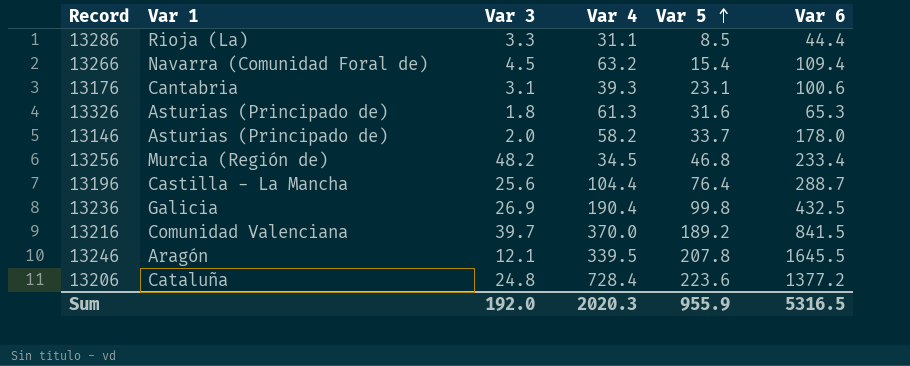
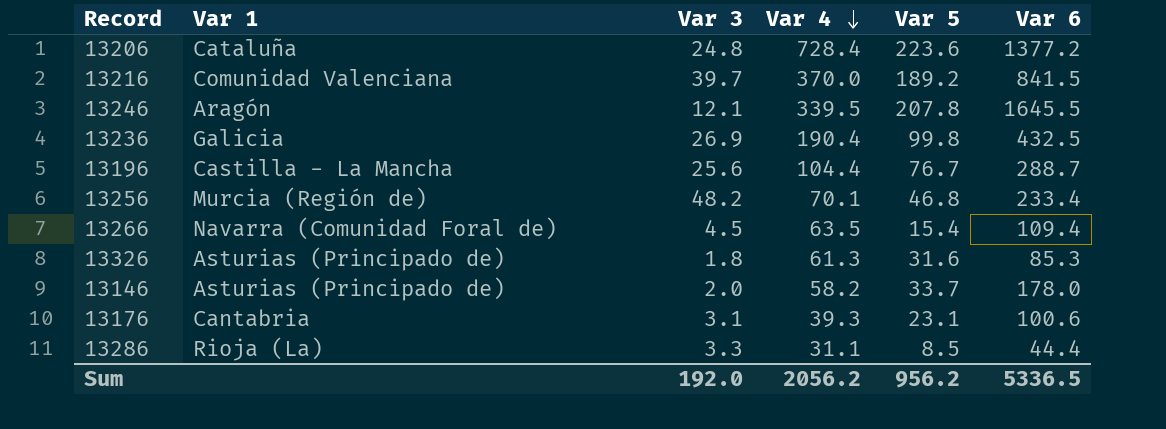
row order: Var 5 ascending -> Var 4 descending
13196 | Var 5: 76.4 -> 76.7
13256 | Var 4: 34.5 -> 70.1
13266 | Var 4: 63.2 -> 63.5
13326 | Var 6: 65.3 -> 85.3
Sum | Var 4: 2020.3 -> 2056.2
Sum | Var 5: 955.9 -> 956.2
Sum | Var 6: 5316.5 -> 5336.5

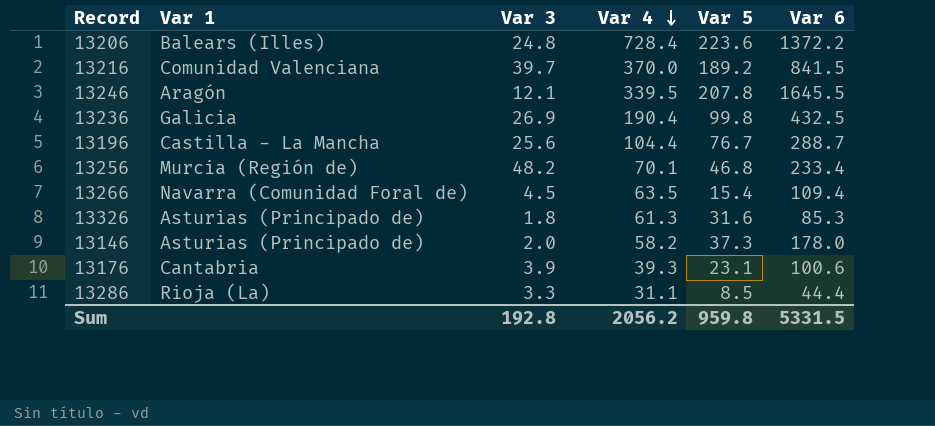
13206 | Var 1: Cataluña -> Balears (Illes)
13206 | Var 6: 1377.2 -> 1372.2
13146 | Var 5: 33.7 -> 37.3
13176 | Var 3: 3.1 -> 3.9
Sum | Var 3: 192.0 -> 192.8
Sum | Var 5: 956.2 -> 959.8
Sum | Var 6: 5336.5 -> 5331.5

